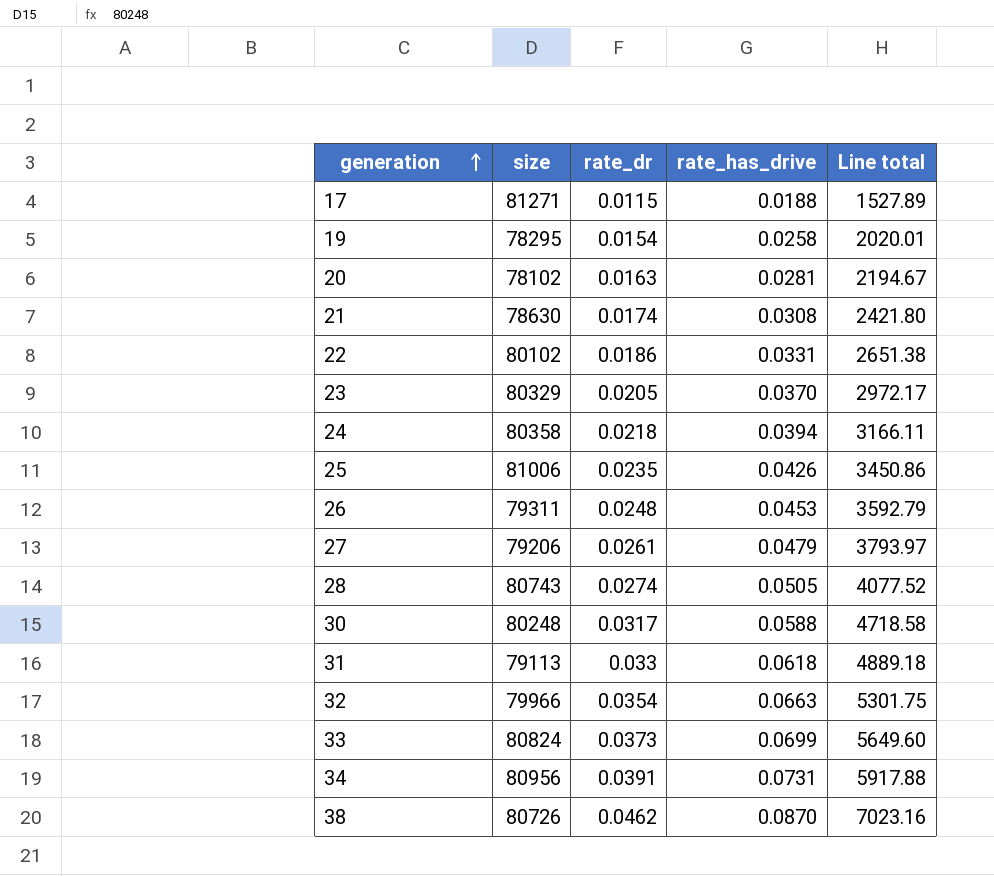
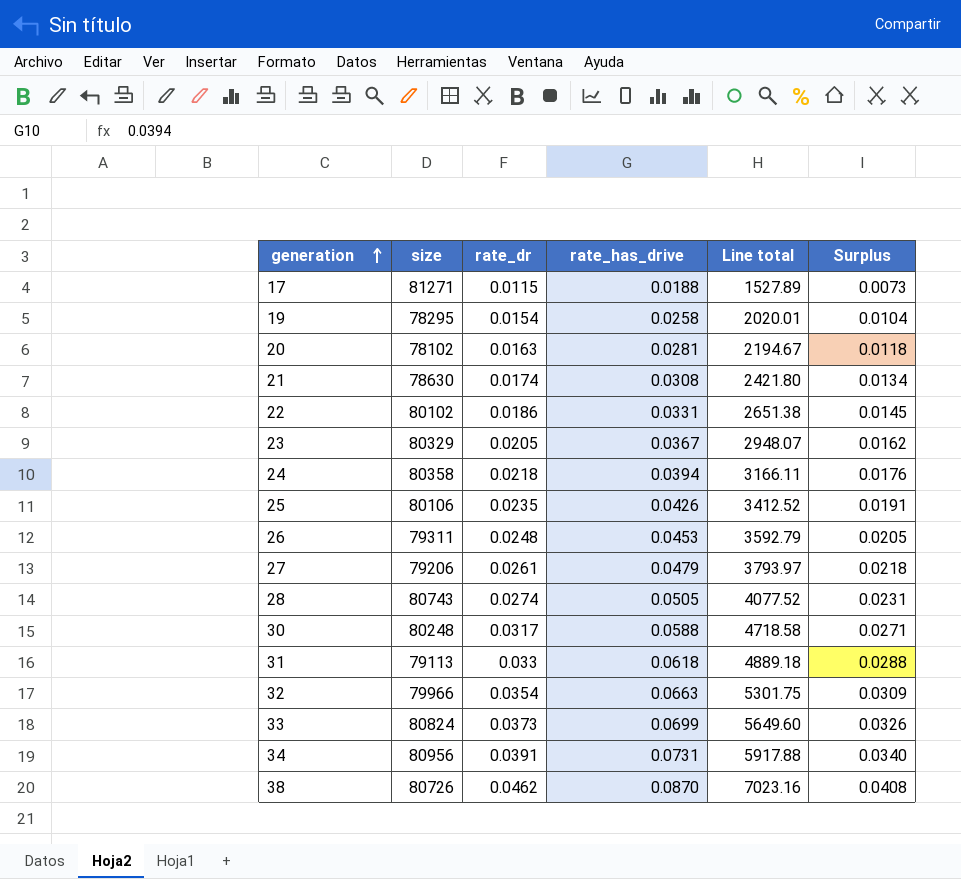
column Surplus | formula: none -> [rate_has_drive] - [rate_dr]
23 | rate_has_drive: 0.0370 -> 0.0367
23 | Line total: 2972.17 -> 2948.07
25 | size: 81006 -> 80106
25 | Line total: 3450.86 -> 3412.52

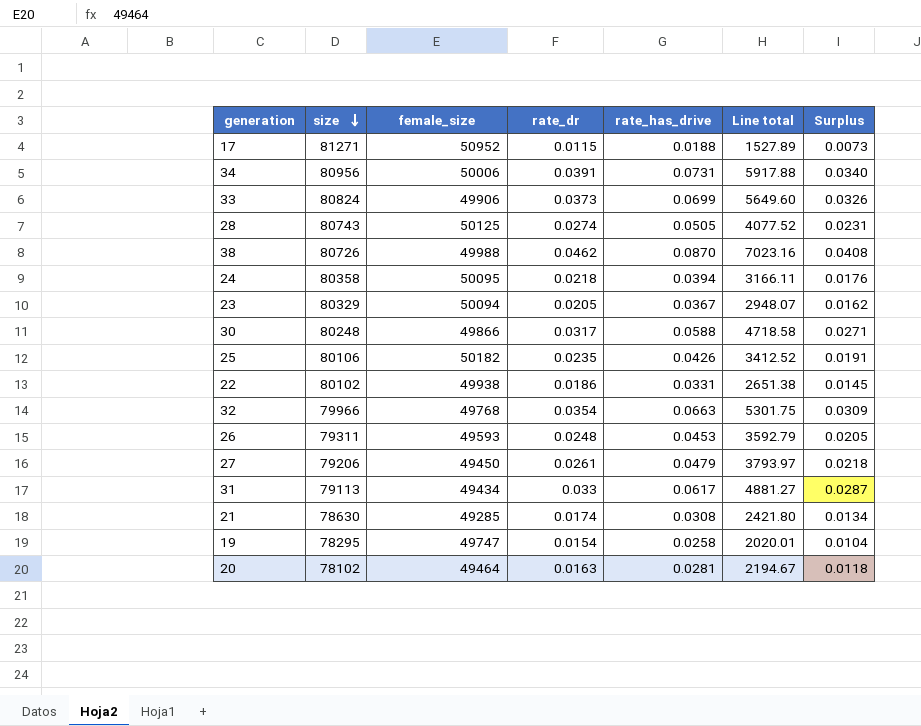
row order: generation ascending -> size descending
column female_size | position: none -> 3
31 | rate_has_drive: 0.0618 -> 0.0617
31 | Line total: 4889.18 -> 4881.27
31 | Surplus: 0.0288 -> 0.0287

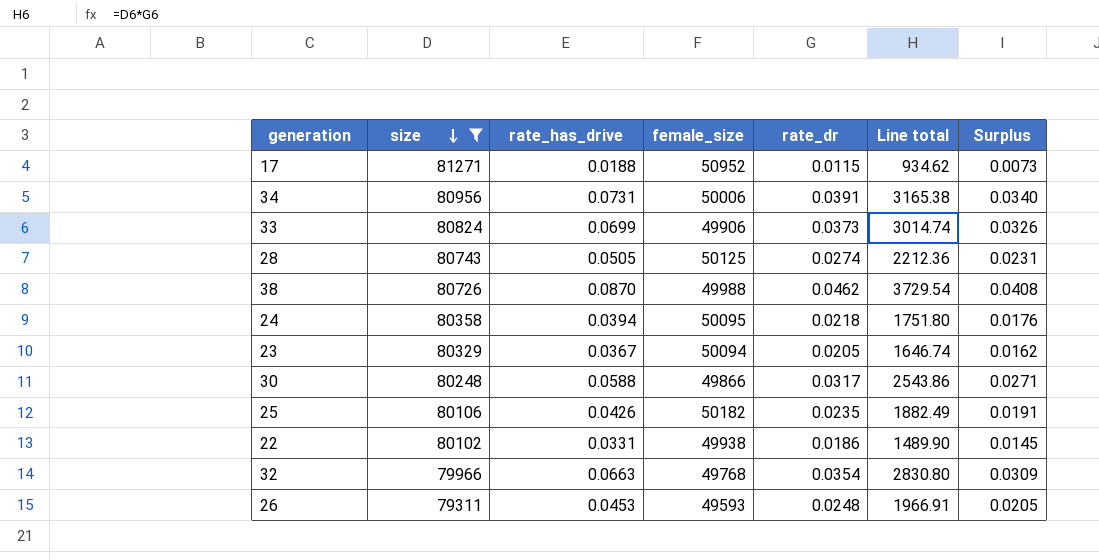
filter: none -> size >= 79311
column rate_has_drive | position: 5 -> 3
column Line total | formula: [size] * [rate_has_drive] -> [size] * [rate_dr]

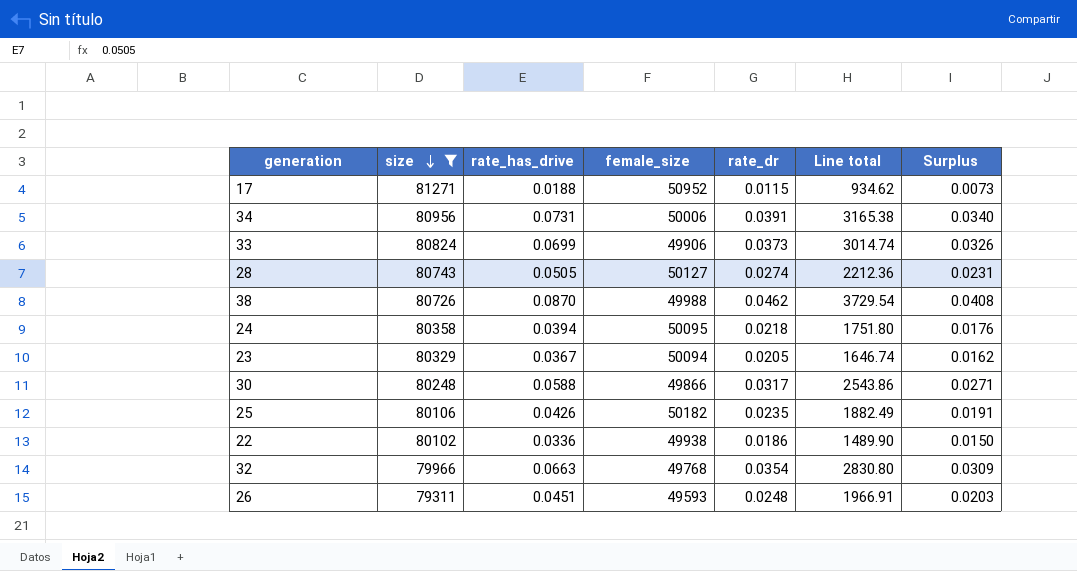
28 | female_size: 50125 -> 50127
22 | rate_has_drive: 0.0331 -> 0.0336
22 | Surplus: 0.0145 -> 0.0150
26 | rate_has_drive: 0.0453 -> 0.0451
26 | Surplus: 0.0205 -> 0.0203

